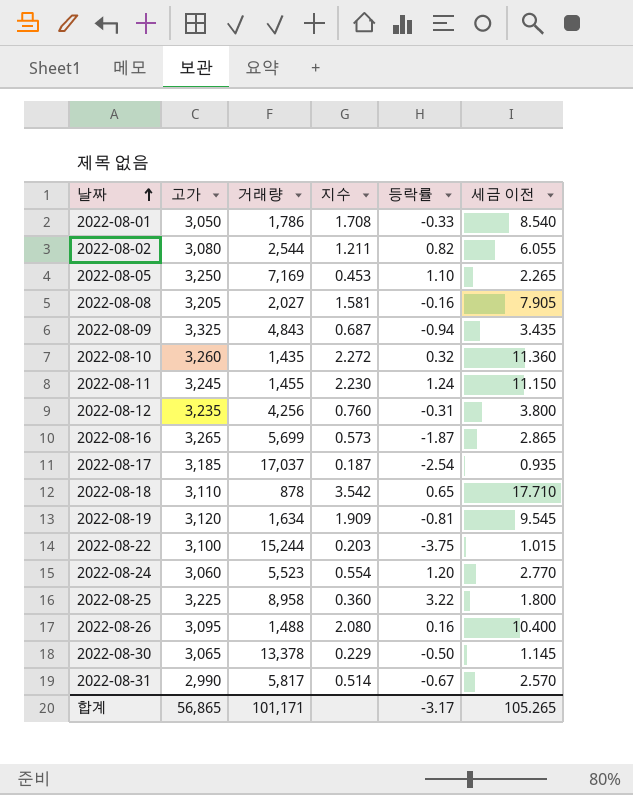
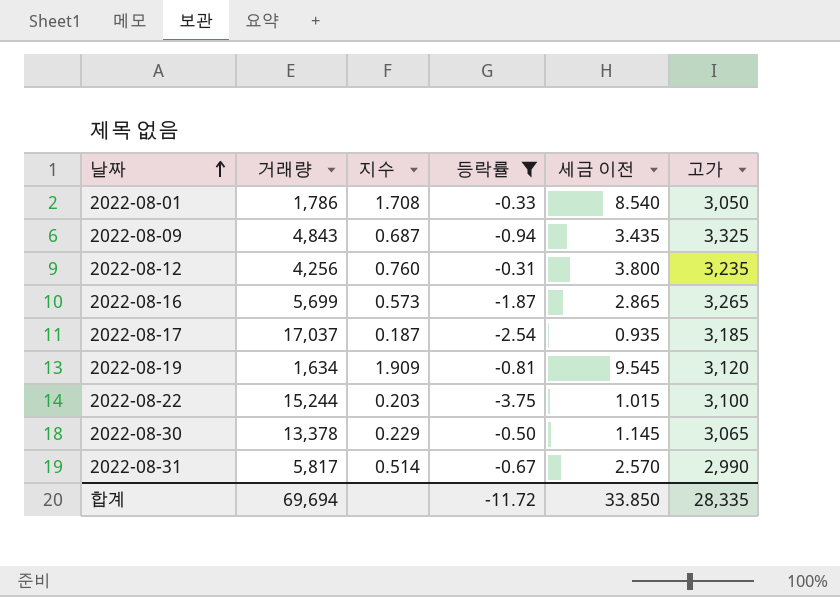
filter: none -> 등락률 <= -0.31
column 고가 | position: 2 -> 6
합계 | 거래량: 101,171 -> 69,694
합계 | 등락률: -3.17 -> -11.72
합계 | 세금 이전: 105.265 -> 33.850
합계 | 고가: 56,865 -> 28,335

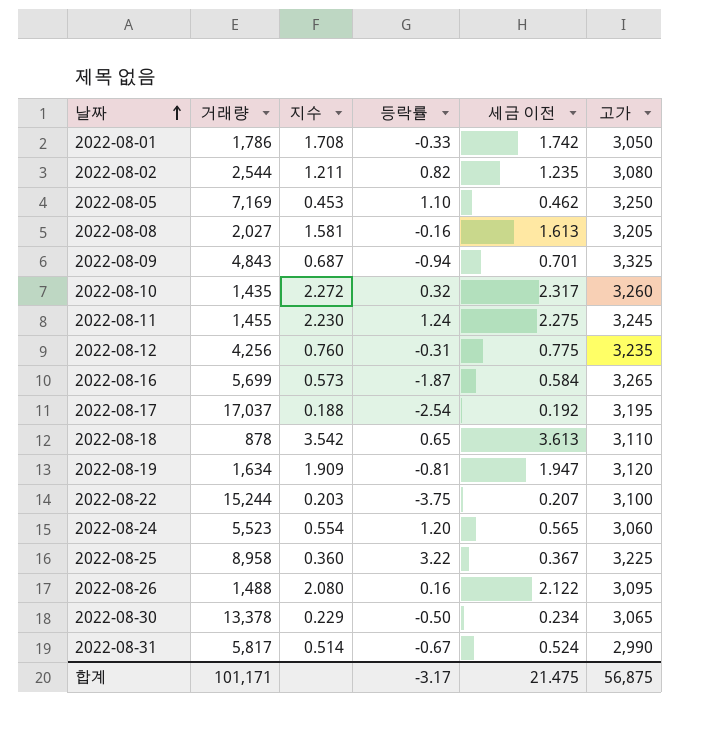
filter: 등락률 <= -0.31 -> none
column 세금 이전 | formula: [지수] * 5 -> [지수] * 1.02
2022-08-17 | 지수: 0.187 -> 0.188
2022-08-17 | 고가: 3,185 -> 3,195
합계 | 거래량: 69,694 -> 101,171
합계 | 등락률: -11.72 -> -3.17
합계 | 세금 이전: 33.850 -> 21.475
합계 | 고가: 28,335 -> 56,875

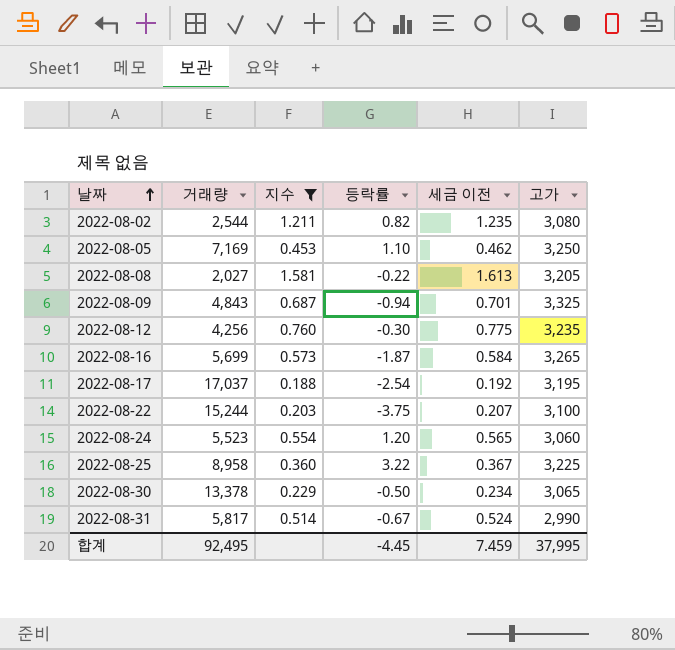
filter: none -> 지수 <= 1.581
2022-08-08 | 등락률: -0.16 -> -0.22
2022-08-12 | 등락률: -0.31 -> -0.30
합계 | 거래량: 101,171 -> 92,495
합계 | 등락률: -3.17 -> -4.45
합계 | 세금 이전: 21.475 -> 7.459
합계 | 고가: 56,875 -> 37,995

